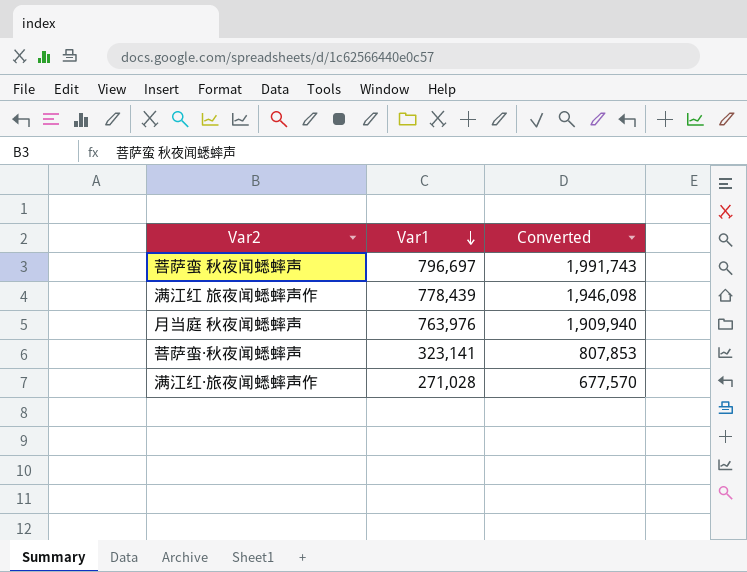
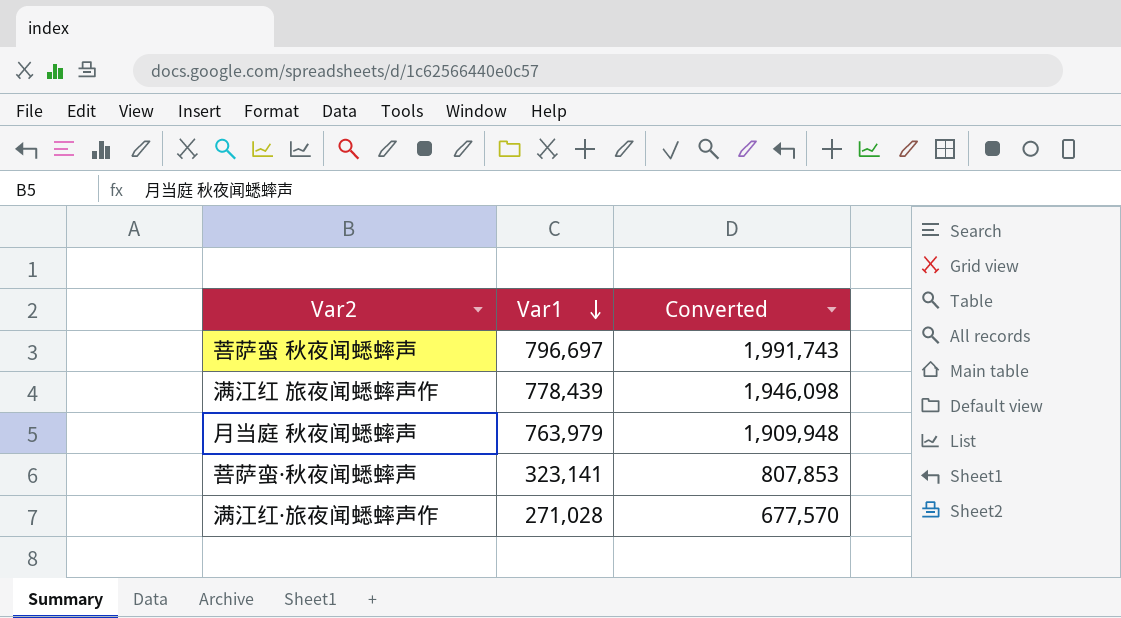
月当庭 秋夜闻蟋蟀声 | Var1: 763,976 -> 763,979
月当庭 秋夜闻蟋蟀声 | Converted: 1,909,940 -> 1,909,948

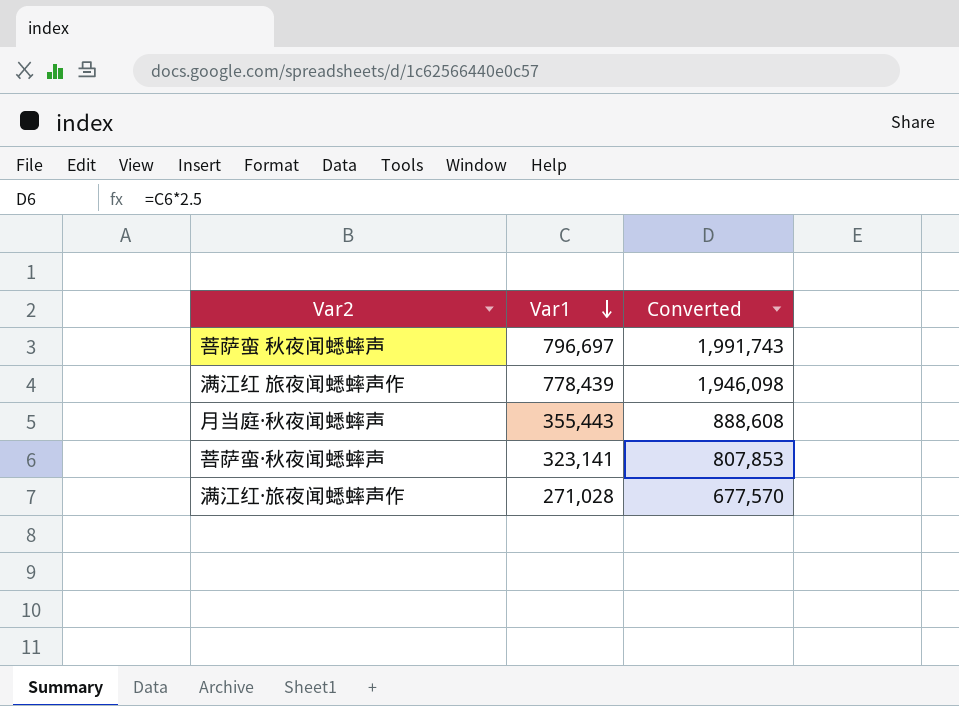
row 月当庭 秋夜闻蟋蟀声: 763,979 | 1,909,948 -> none
row 月当庭·秋夜闻蟋蟀声: none -> 355,443 | 888,608

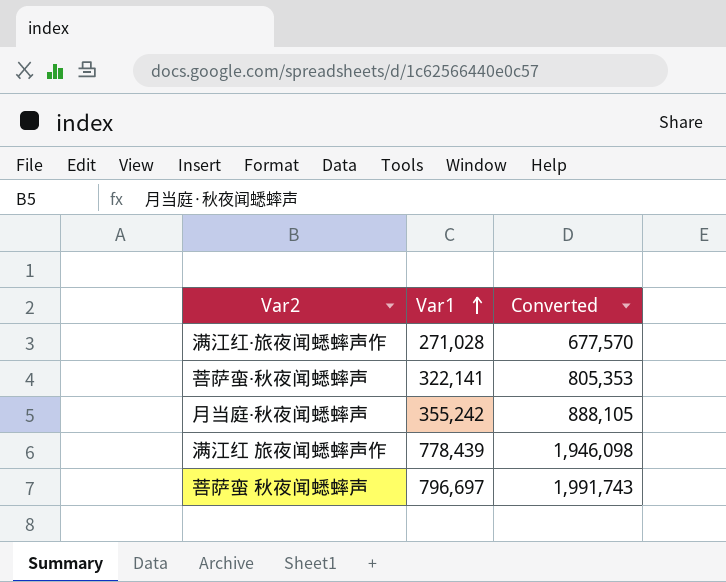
row order: Var1 descending -> Var1 ascending
菩萨蛮·秋夜闻蟋蟀声 | Var1: 323,141 -> 322,141
菩萨蛮·秋夜闻蟋蟀声 | Converted: 807,853 -> 805,353
月当庭·秋夜闻蟋蟀声 | Var1: 355,443 -> 355,242
月当庭·秋夜闻蟋蟀声 | Converted: 888,608 -> 888,105

